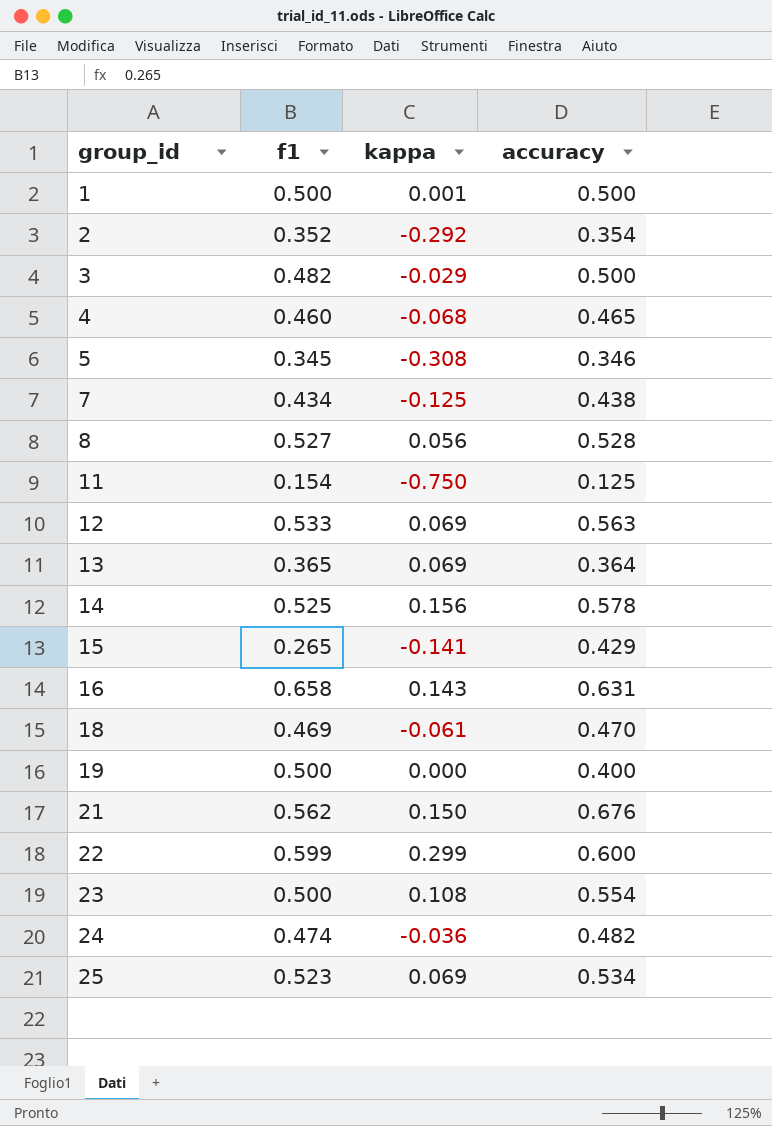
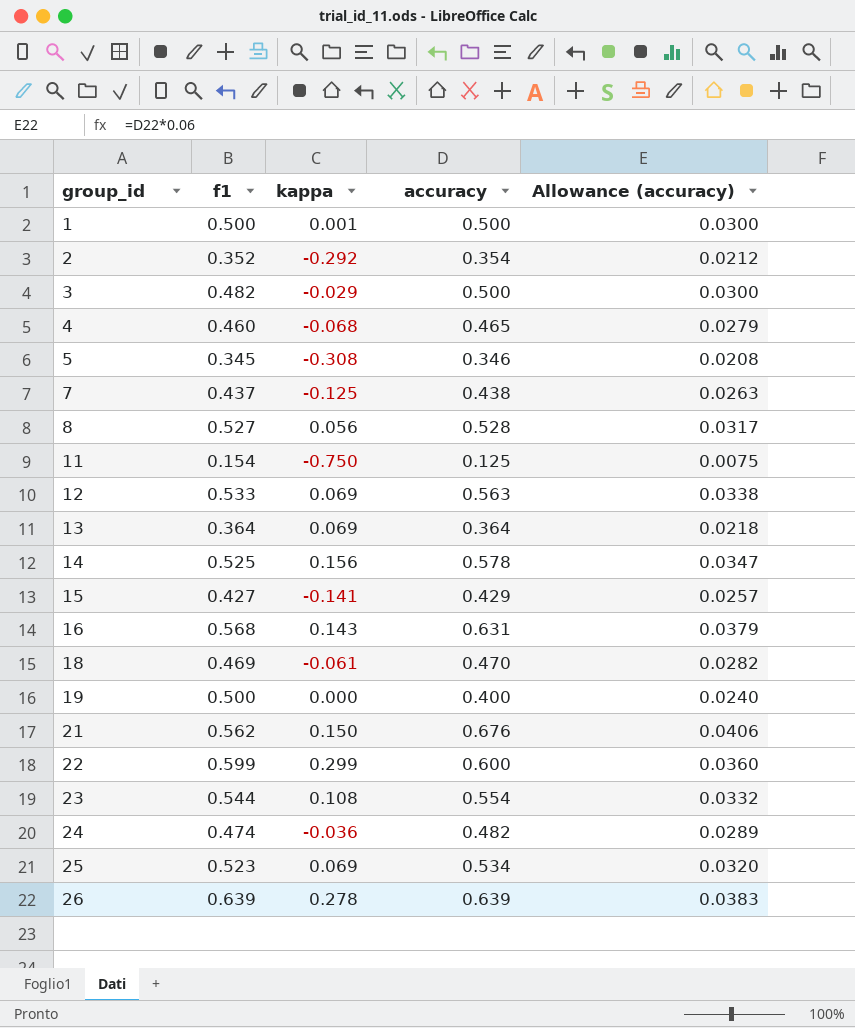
column Allowance (accuracy) | formula: none -> [accuracy] * 0.06
7 | f1: 0.434 -> 0.437
13 | f1: 0.365 -> 0.364
15 | f1: 0.265 -> 0.427
16 | f1: 0.658 -> 0.568
23 | f1: 0.500 -> 0.544
row 26: none -> 0.639 | 0.278 | 0.639 | 0.0383

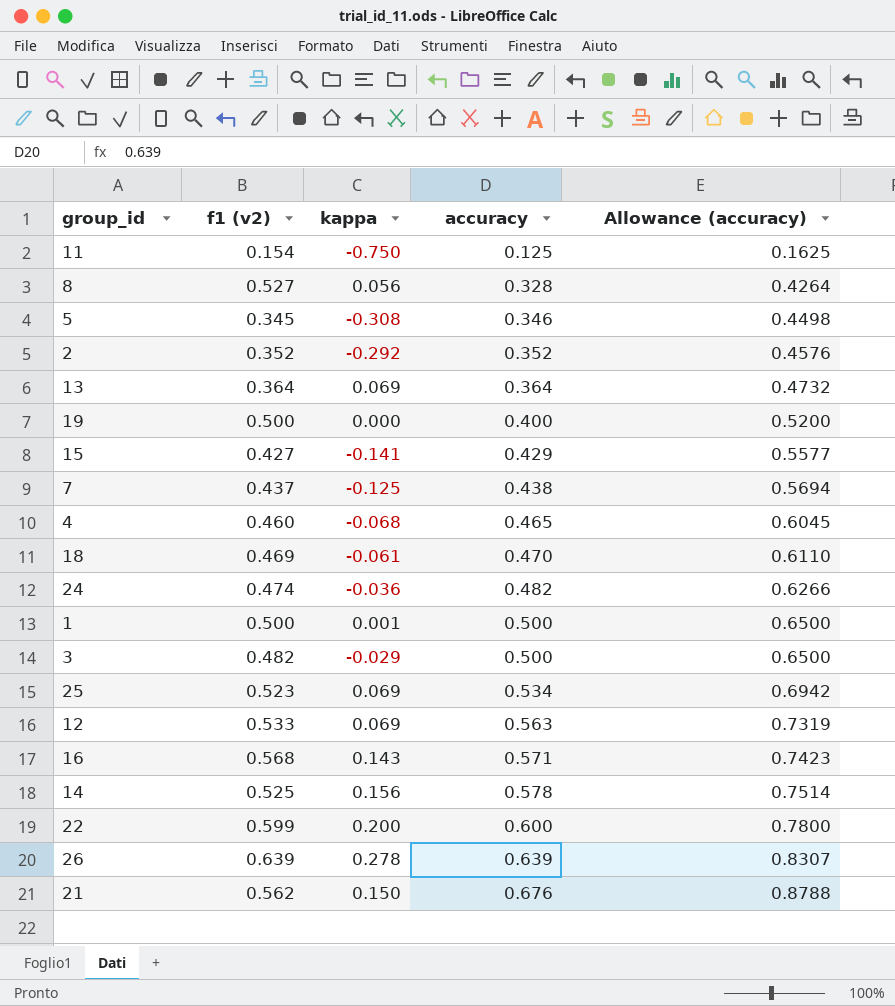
row order: group_id ascending -> accuracy ascending
column name: f1 -> f1 (v2)
column Allowance (accuracy) | formula: [accuracy] * 0.06 -> [accuracy] * 1.3
row 23: 0.544 | 0.108 | 0.554 | 0.0332 -> none
8 | accuracy: 0.528 -> 0.328
2 | accuracy: 0.354 -> 0.352
16 | accuracy: 0.631 -> 0.571
22 | kappa: 0.299 -> 0.200

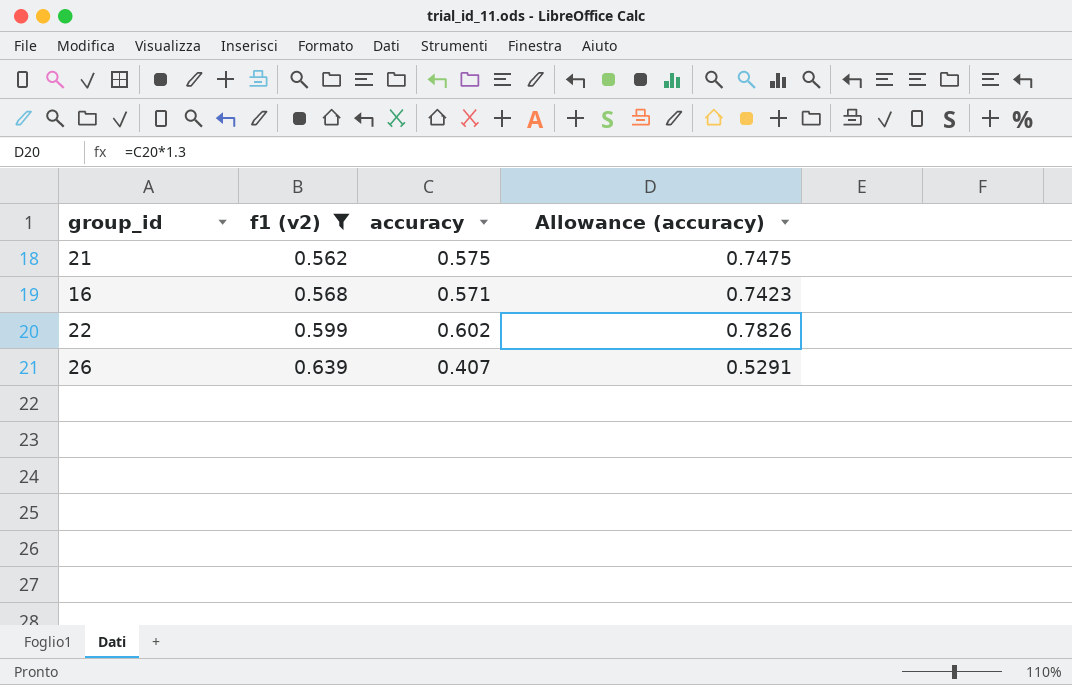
filter: none -> f1 (v2) >= 0.562
row order: accuracy ascending -> f1 (v2) ascending
column kappa | position: 3 -> none
21 | accuracy: 0.676 -> 0.575
21 | Allowance (accuracy): 0.8788 -> 0.7475
22 | accuracy: 0.600 -> 0.602
22 | Allowance (accuracy): 0.7800 -> 0.7826
26 | accuracy: 0.639 -> 0.407
26 | Allowance (accuracy): 0.8307 -> 0.5291

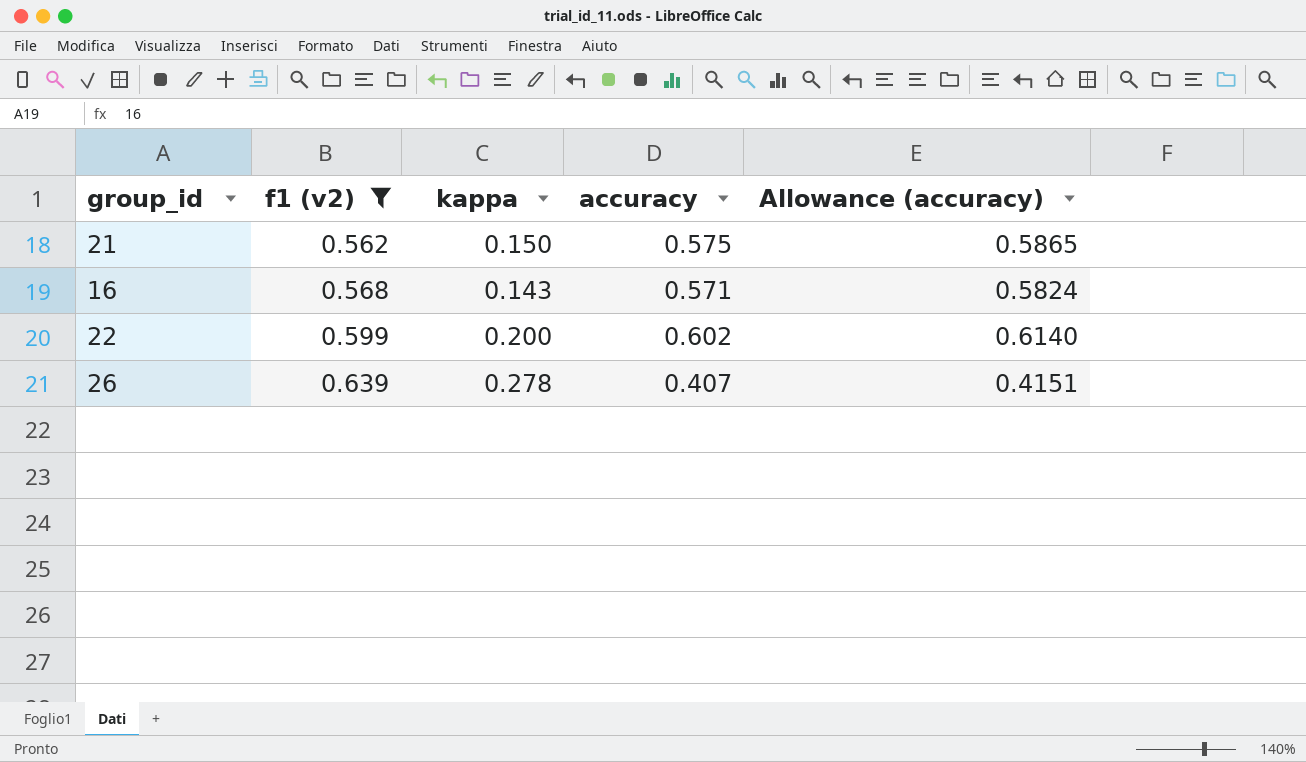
column kappa | position: none -> 3
column Allowance (accuracy) | formula: [accuracy] * 1.3 -> [accuracy] * 1.02

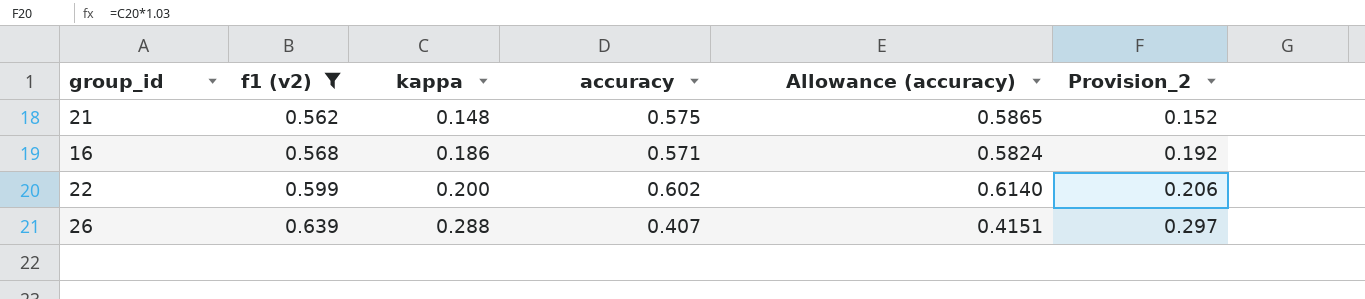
column Provision_2 | formula: none -> [kappa] * 1.03
21 | kappa: 0.150 -> 0.148
16 | kappa: 0.143 -> 0.186
26 | kappa: 0.278 -> 0.288

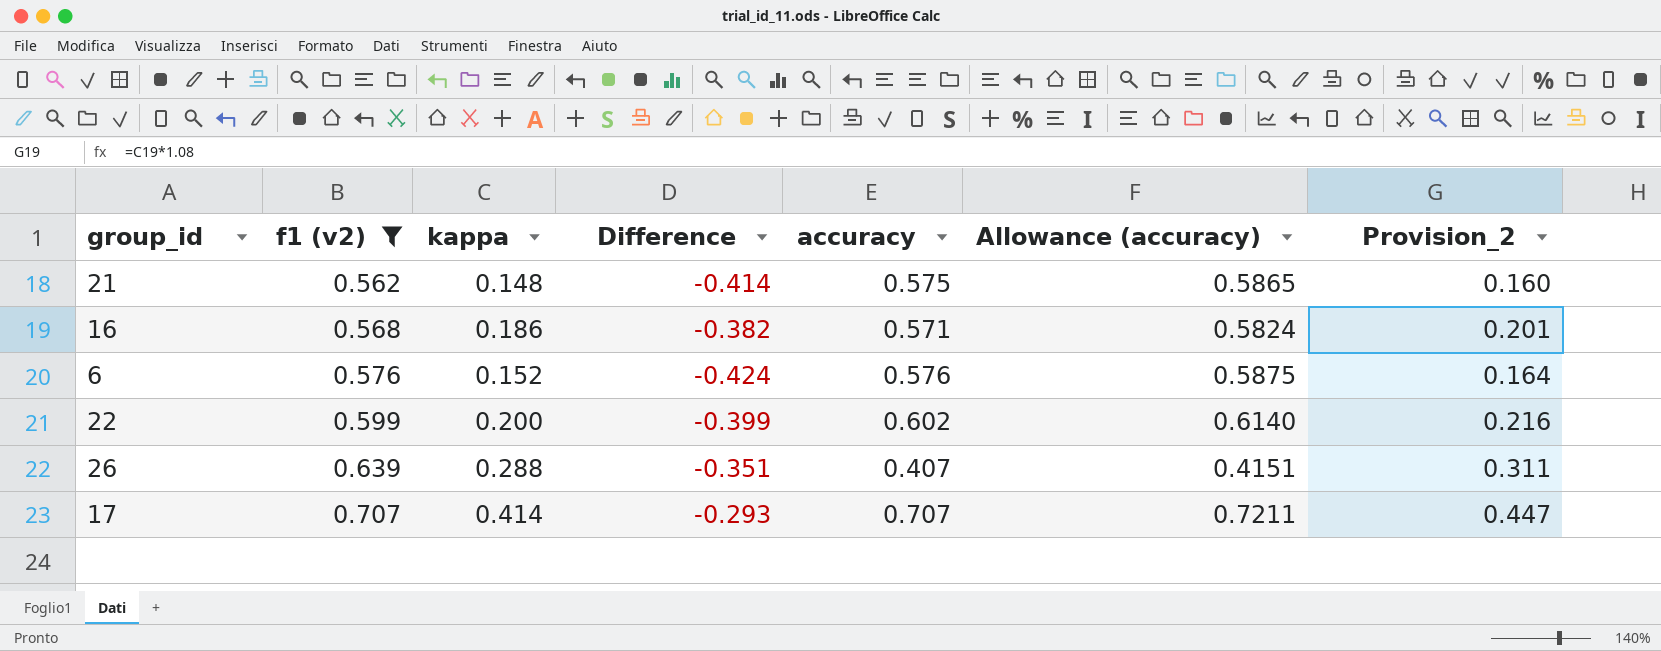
column Difference | formula: none -> [kappa] - [f1 (v2)]
column Provision_2 | formula: [kappa] * 1.03 -> [kappa] * 1.08
row 6: none -> 0.576 | 0.152 | -0.424 | 0.576 | 0.5875 | 0.164
row 17: none -> 0.707 | 0.414 | -0.293 | 0.707 | 0.7211 | 0.447

